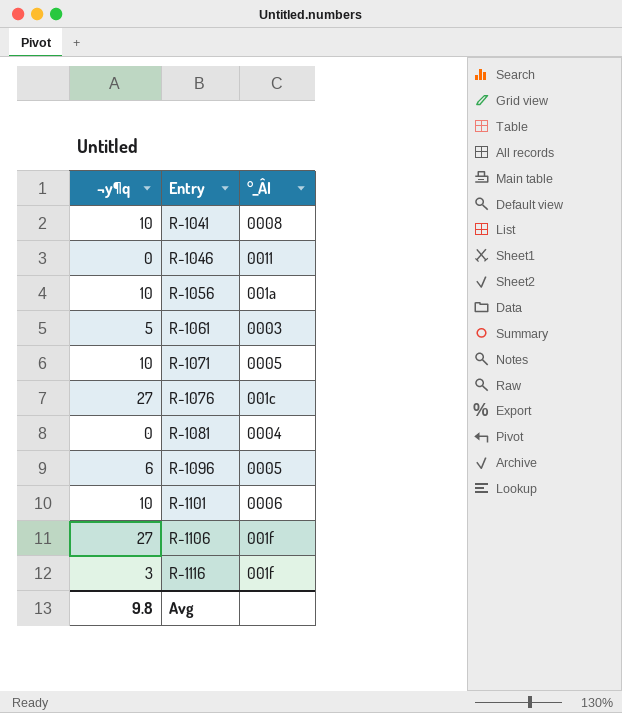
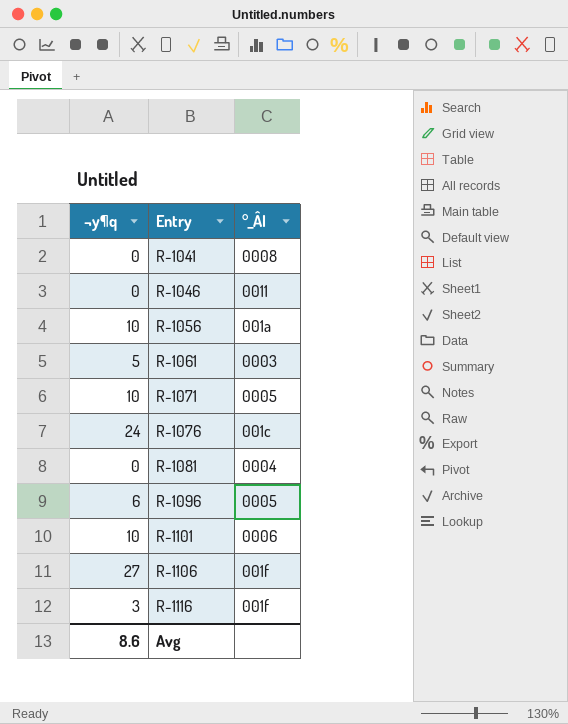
R-1041 | ¬y¶q: 10 -> 0
R-1076 | ¬y¶q: 27 -> 24
Avg | ¬y¶q: 9.8 -> 8.6

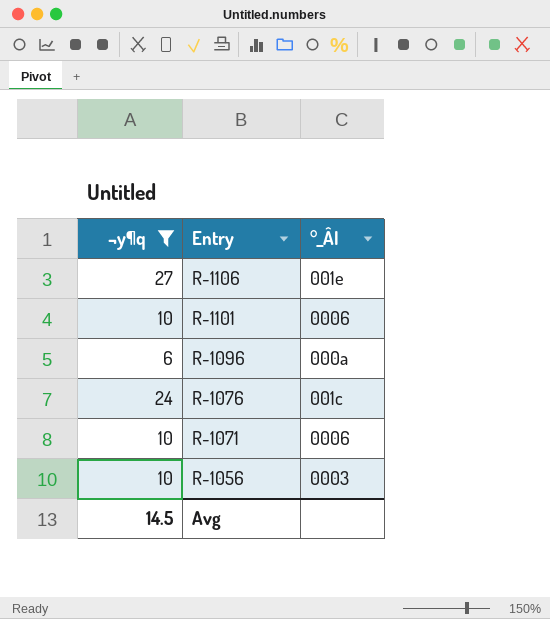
filter: none -> ¬y¶q >= 6
row order: Entry ascending -> Entry descending
R-1106 | °_ÂI: 001f -> 001e
R-1096 | °_ÂI: 0005 -> 000a
R-1071 | °_ÂI: 0005 -> 0006
R-1056 | °_ÂI: 001a -> 0003
Avg | ¬y¶q: 8.6 -> 14.5

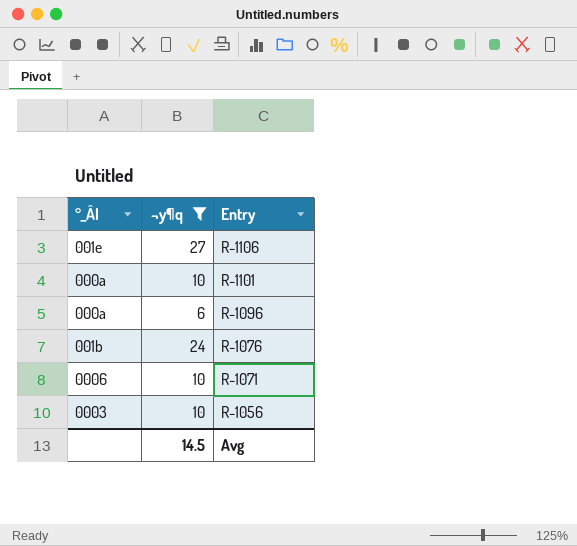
column °_ÂI | position: 3 -> 1
R-1101 | °_ÂI: 0006 -> 000a
R-1076 | °_ÂI: 001c -> 001b

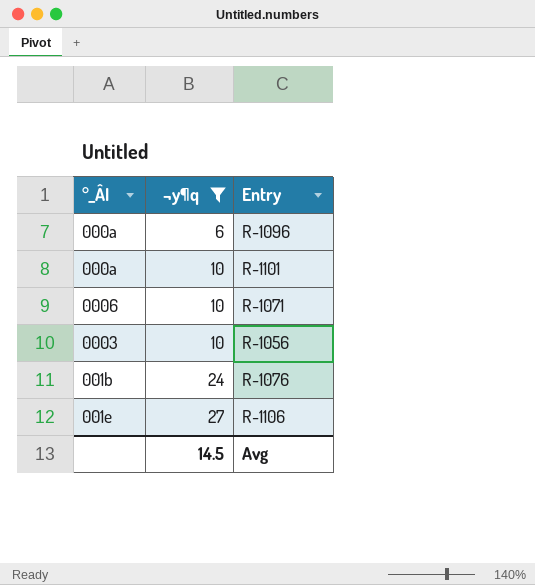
row order: Entry descending -> ¬y¶q ascending

